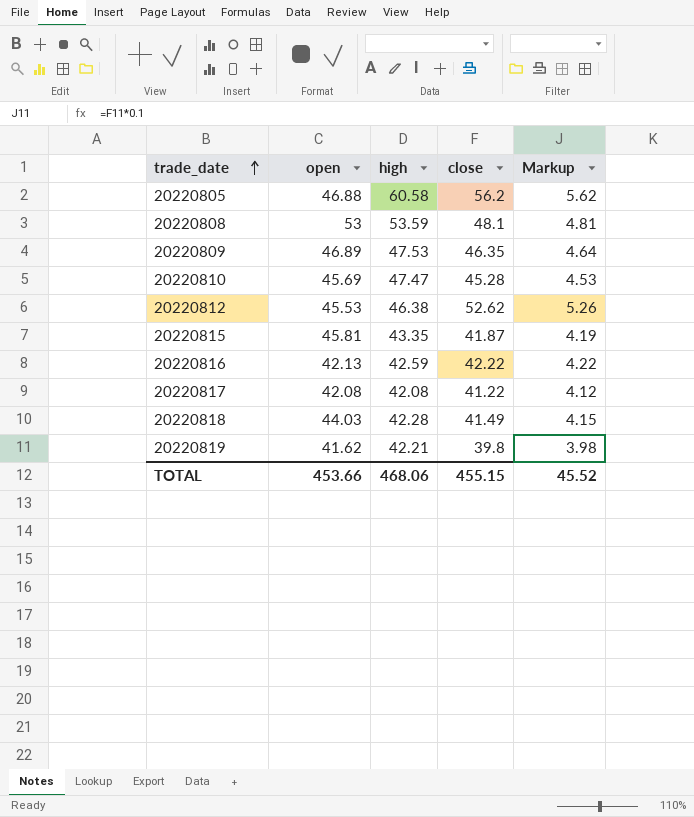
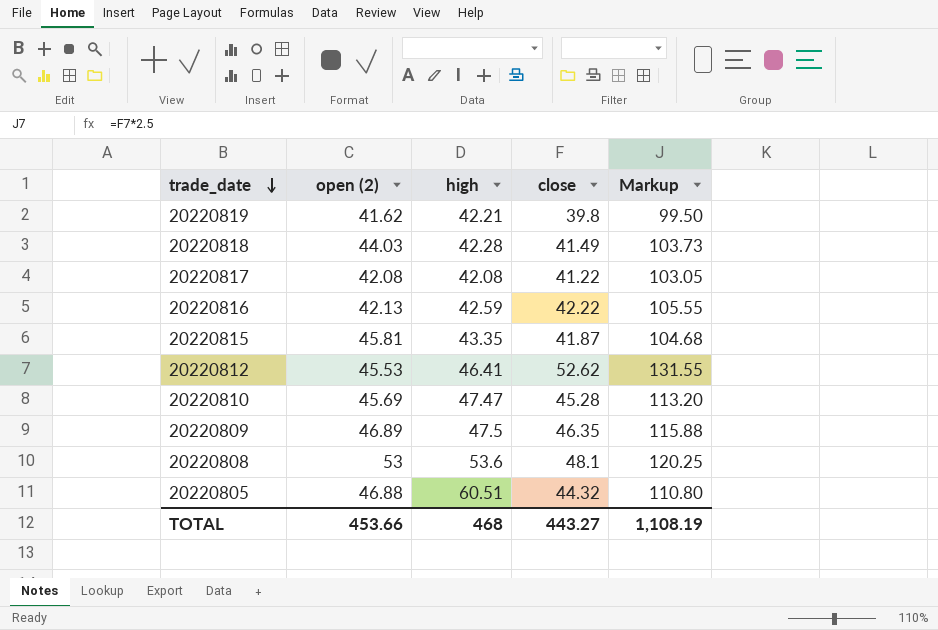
row order: trade_date ascending -> trade_date descending
column name: open -> open (2)
column Markup | formula: [close] * 0.1 -> [close] * 2.5
20220812 | high: 46.38 -> 46.41
20220809 | high: 47.53 -> 47.5
20220808 | high: 53.59 -> 53.6
20220805 | high: 60.58 -> 60.51
20220805 | close: 56.2 -> 44.32
TOTAL | high: 468.06 -> 468
TOTAL | close: 455.15 -> 443.27
TOTAL | Markup: 45.52 -> 1,108.19

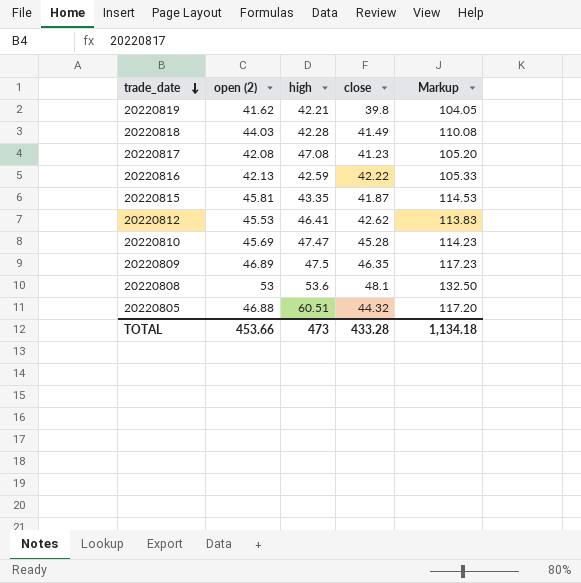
column Markup | formula: [close] * 2.5 -> [open (2)] * 2.5
20220817 | high: 42.08 -> 47.08
20220817 | close: 41.22 -> 41.23
20220812 | close: 52.62 -> 42.62
TOTAL | high: 468 -> 473
TOTAL | close: 443.27 -> 433.28
TOTAL | Markup: 1,108.19 -> 1,134.18

